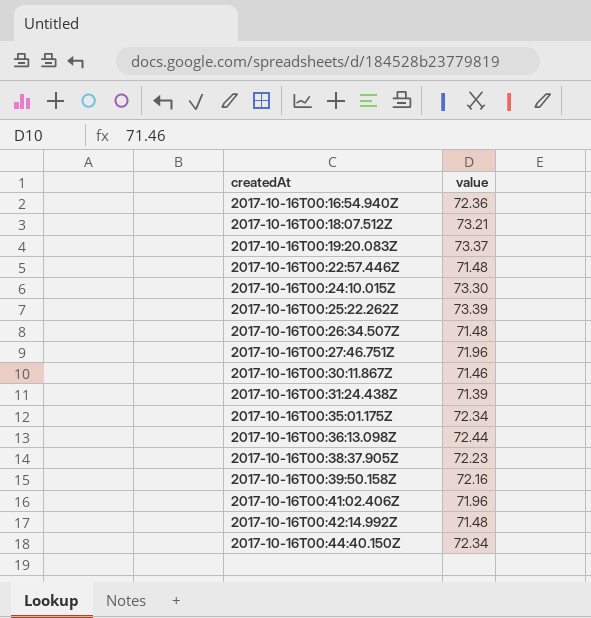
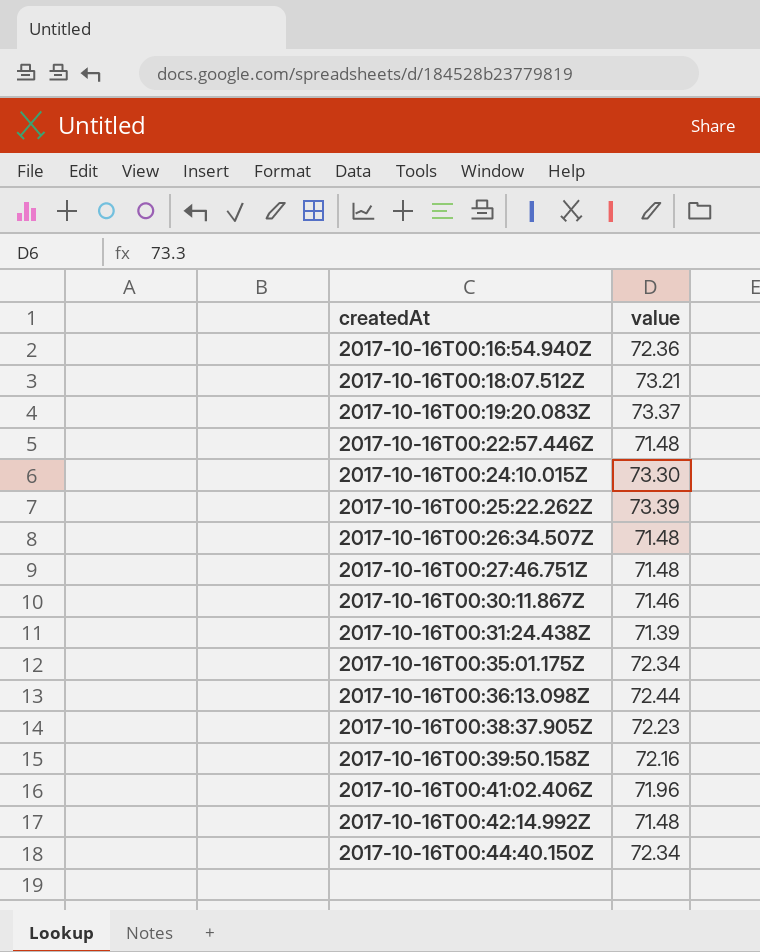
2017-10-16T00:27:46.751Z | value: 71.96 -> 71.48

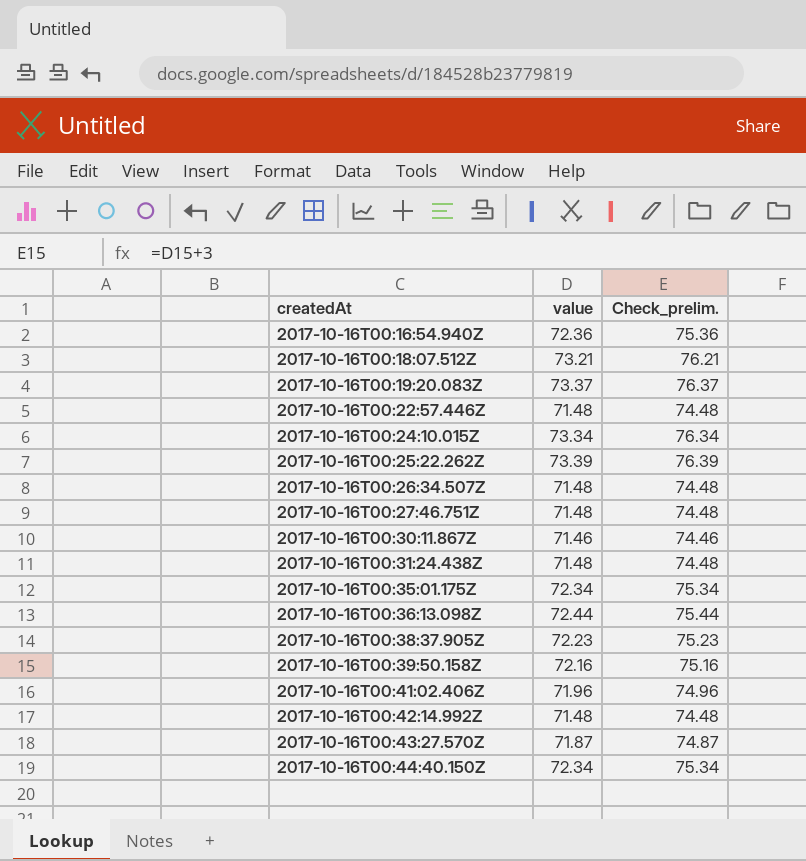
column Check_prelim. | formula: none -> [value] + 3
2017-10-16T00:24:10.015Z | value: 73.30 -> 73.34
2017-10-16T00:31:24.438Z | value: 71.39 -> 71.48
row 2017-10-16T00:43:27.570Z: none -> 71.87 | 74.87

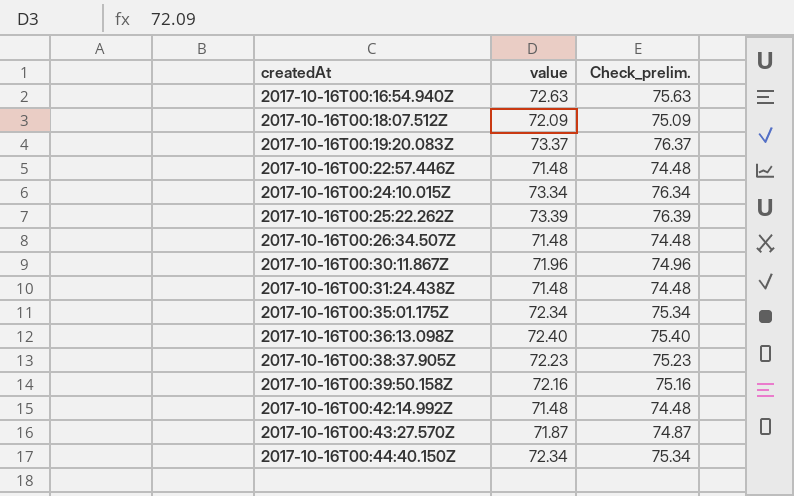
row 2017-10-16T00:27:46.751Z: 71.48 | 74.48 -> none
row 2017-10-16T00:41:02.406Z: 71.96 | 74.96 -> none
2017-10-16T00:16:54.940Z | value: 72.36 -> 72.63
2017-10-16T00:16:54.940Z | Check_prelim.: 75.36 -> 75.63
2017-10-16T00:18:07.512Z | value: 73.21 -> 72.09
2017-10-16T00:18:07.512Z | Check_prelim.: 76.21 -> 75.09
2017-10-16T00:30:11.867Z | value: 71.46 -> 71.96
2017-10-16T00:30:11.867Z | Check_prelim.: 74.46 -> 74.96
2017-10-16T00:36:13.098Z | value: 72.44 -> 72.40
2017-10-16T00:36:13.098Z | Check_prelim.: 75.44 -> 75.40

